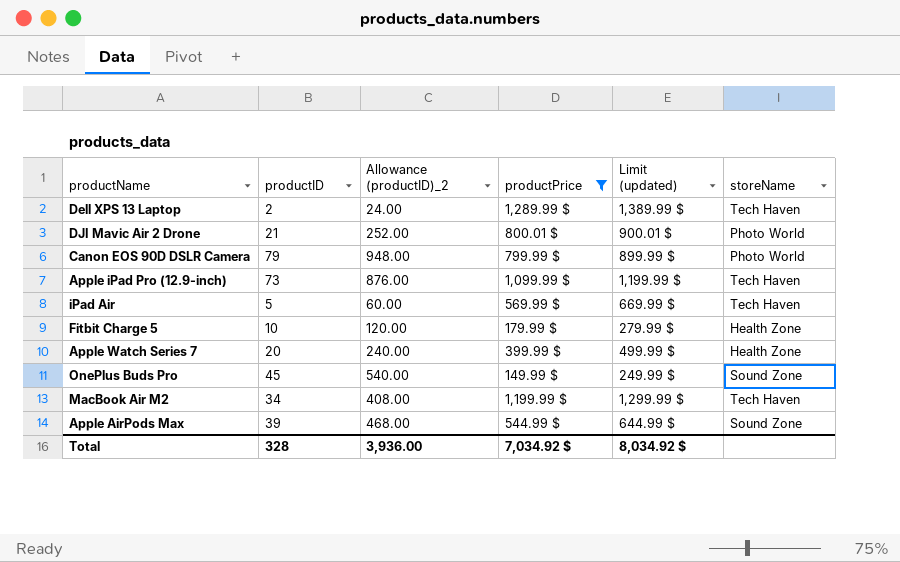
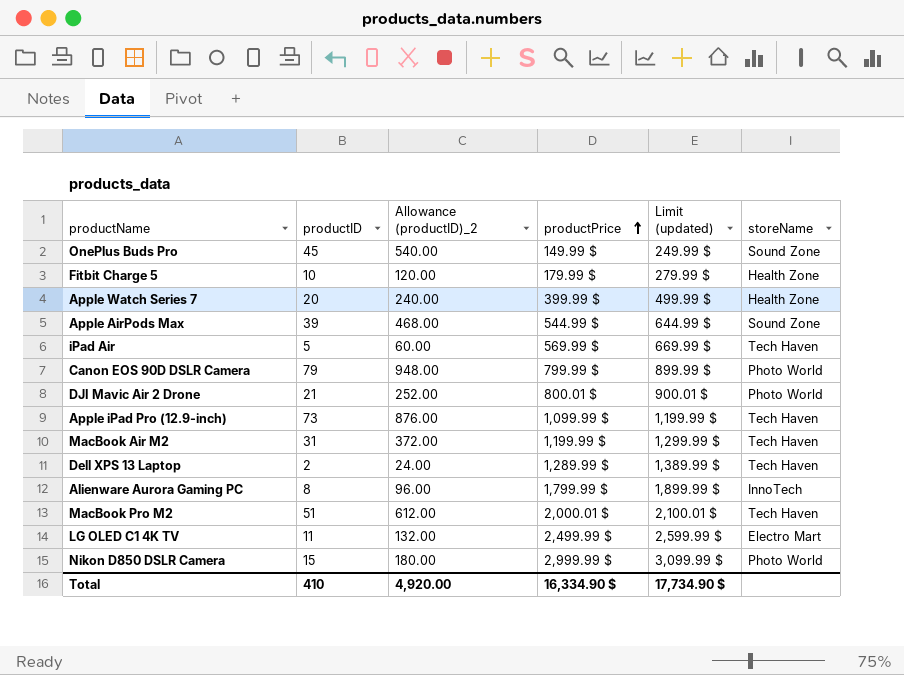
filter: productPrice <= 1,289.99 $ -> none
row order: none -> productPrice ascending
MacBook Air M2 | productID: 34 -> 31
MacBook Air M2 | Allowance (productID)_2: 408.00 -> 372.00
Total | productID: 328 -> 410
Total | Allowance (productID)_2: 3,936.00 -> 4,920.00
Total | productPrice: 7,034.92 $ -> 16,334.90 $
Total | Limit (updated): 8,034.92 $ -> 17,734.90 $

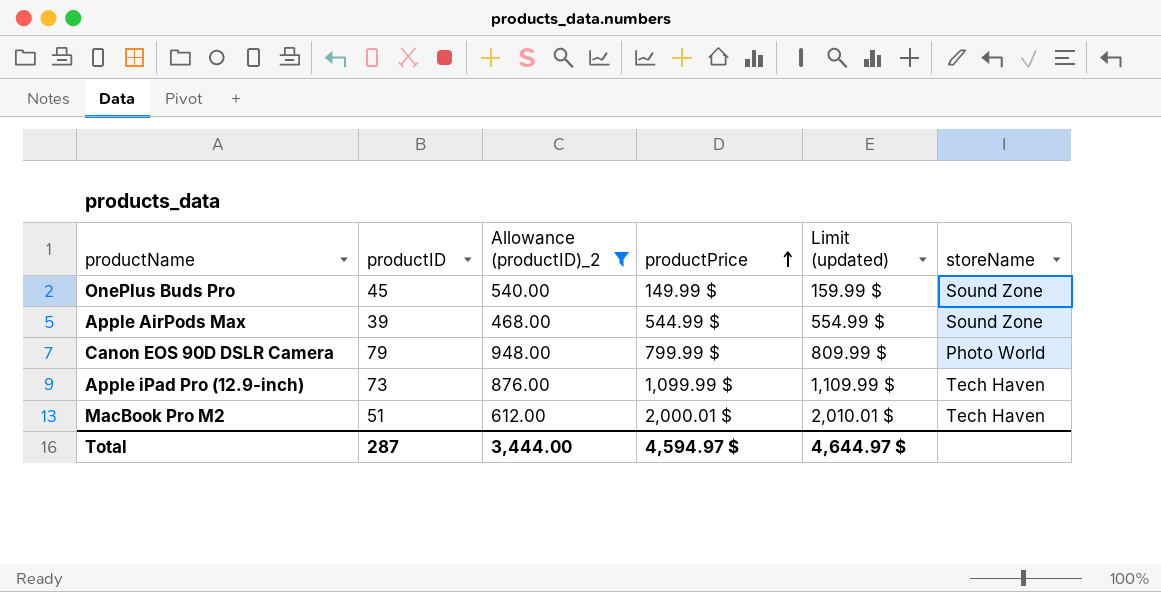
filter: none -> Allowance (productID)_2 >= 468.00
column Limit (updated) | formula: [productPrice] + 100 -> [productPrice] + 10
Total | productID: 410 -> 287
Total | Allowance (productID)_2: 4,920.00 -> 3,444.00
Total | productPrice: 16,334.90 $ -> 4,594.97 $
Total | Limit (updated): 17,734.90 $ -> 4,644.97 $

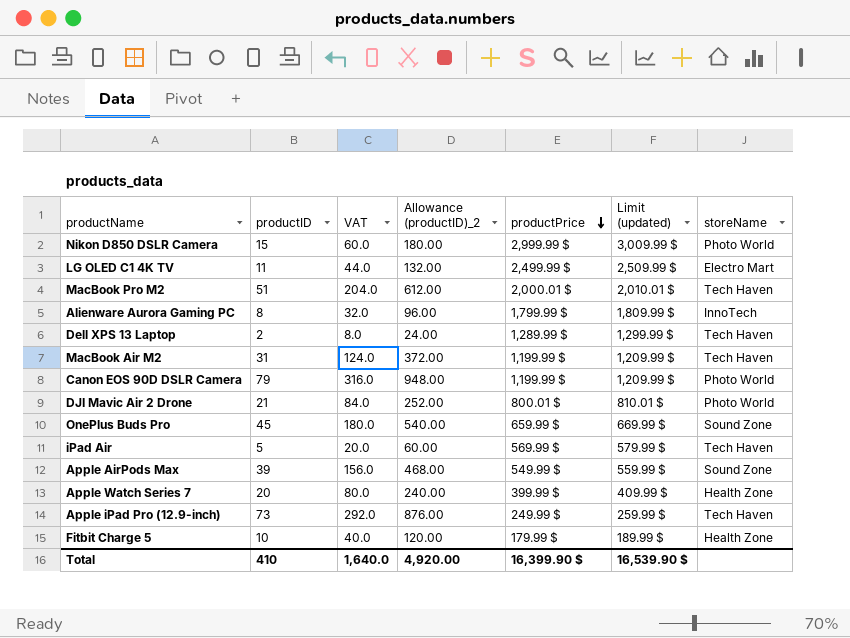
filter: Allowance (productID)_2 >= 468.00 -> none
row order: productPrice ascending -> productPrice descending
column VAT | formula: none -> [productID] * 4
Canon EOS 90D DSLR Camera | productPrice: 799.99 $ -> 1,199.99 $
Canon EOS 90D DSLR Camera | Limit (updated): 809.99 $ -> 1,209.99 $
OnePlus Buds Pro | productPrice: 149.99 $ -> 659.99 $
OnePlus Buds Pro | Limit (updated): 159.99 $ -> 669.99 $
Apple AirPods Max | productPrice: 544.99 $ -> 549.99 $
Apple AirPods Max | Limit (updated): 554.99 $ -> 559.99 $
Apple iPad Pro (12.9-inch) | productPrice: 1,099.99 $ -> 249.99 $
Apple iPad Pro (12.9-inch) | Limit (updated): 1,109.99 $ -> 259.99 $
Total | productID: 287 -> 410
Total | Allowance (productID)_2: 3,444.00 -> 4,920.00
Total | productPrice: 4,594.97 $ -> 16,399.90 $
Total | Limit (updated): 4,644.97 $ -> 16,539.90 $

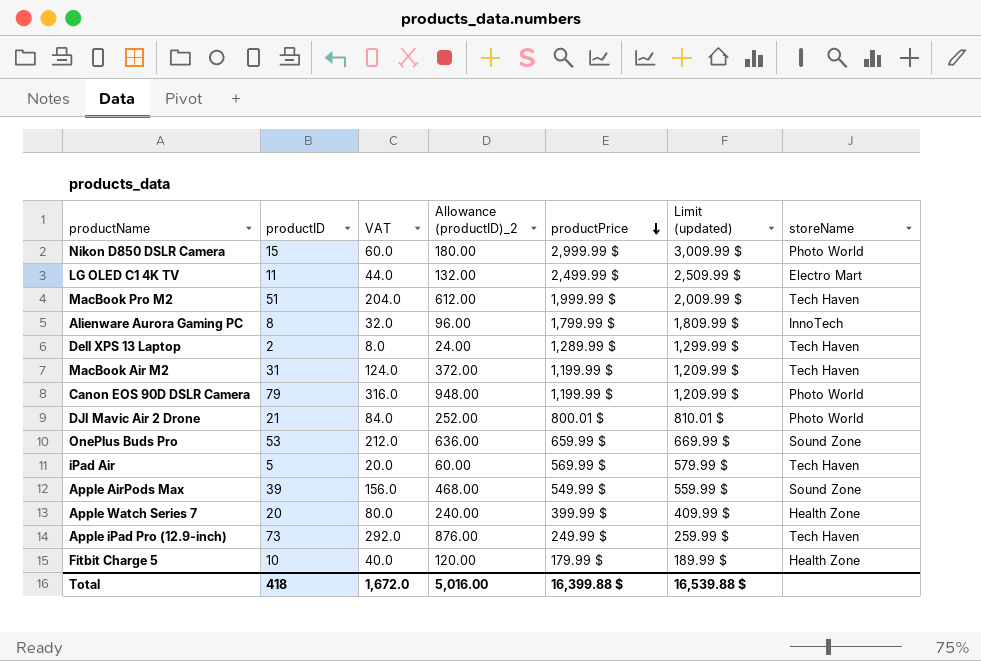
MacBook Pro M2 | productPrice: 2,000.01 $ -> 1,999.99 $
MacBook Pro M2 | Limit (updated): 2,010.01 $ -> 2,009.99 $
OnePlus Buds Pro | productID: 45 -> 53
OnePlus Buds Pro | VAT: 180.0 -> 212.0
OnePlus Buds Pro | Allowance (productID)_2: 540.00 -> 636.00
Total | productID: 410 -> 418
Total | VAT: 1,640.0 -> 1,672.0
Total | Allowance (productID)_2: 4,920.00 -> 5,016.00
Total | productPrice: 16,399.90 $ -> 16,399.88 $
Total | Limit (updated): 16,539.90 $ -> 16,539.88 $

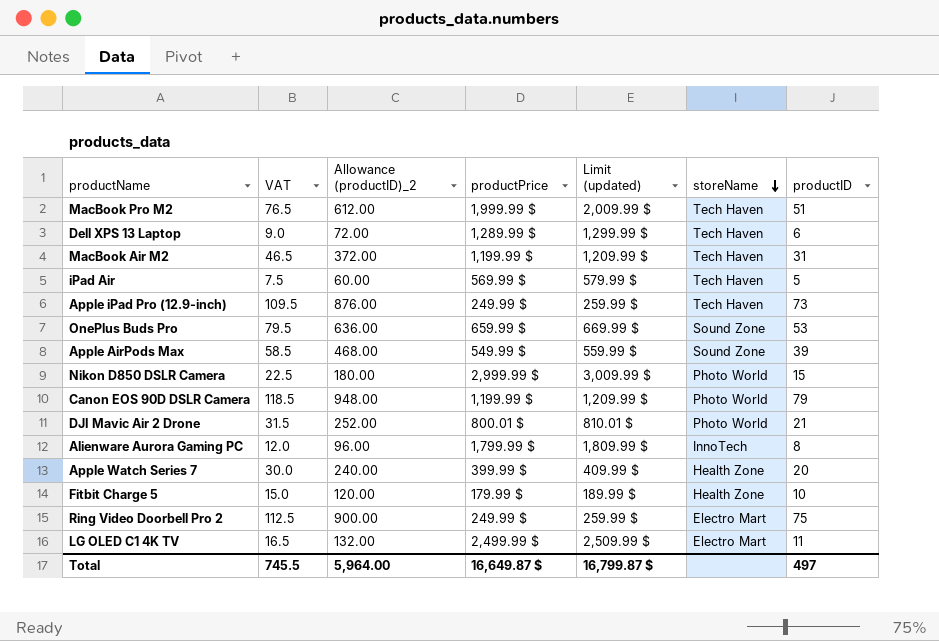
row order: productPrice descending -> storeName descending
column VAT | formula: [productID] * 4 -> [productID] * 1.5
column productID | position: 2 -> 7
Dell XPS 13 Laptop | Allowance (productID)_2: 24.00 -> 72.00
Dell XPS 13 Laptop | productID: 2 -> 6
row Ring Video Doorbell Pro 2: none -> 112.5 | 900.00 | 249.99 $ | 259.99 $ | Electro Mart | 75
Total | VAT: 1,672.0 -> 745.5
Total | Allowance (productID)_2: 5,016.00 -> 5,964.00
Total | productPrice: 16,399.88 $ -> 16,649.87 $
Total | Limit (updated): 16,539.88 $ -> 16,799.87 $
Total | productID: 418 -> 497

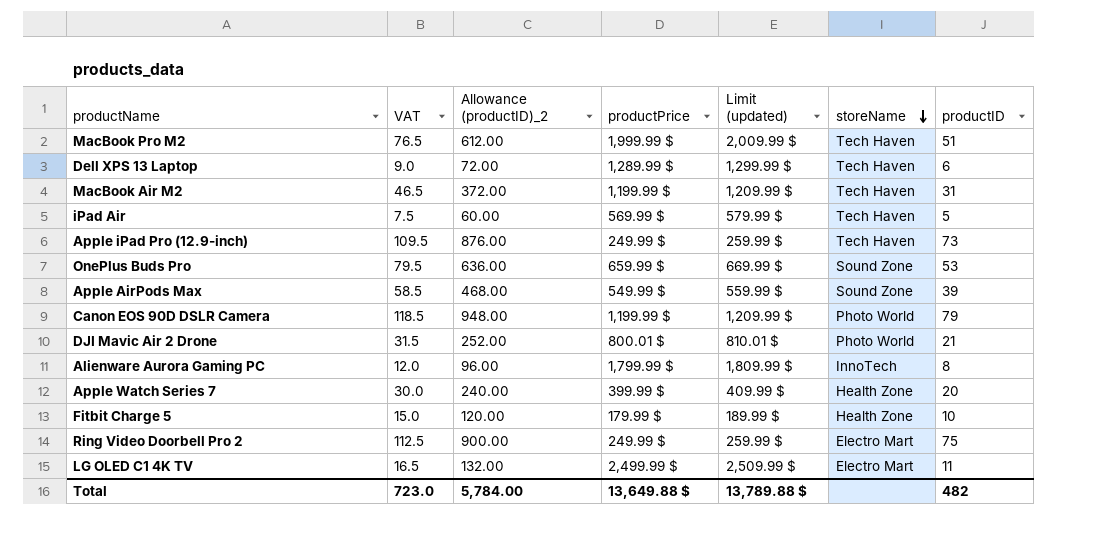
row Nikon D850 DSLR Camera: 22.5 | 180.00 | 2,999.99 $ | 3,009.99 $ | Photo World | 15 -> none
Total | VAT: 745.5 -> 723.0
Total | Allowance (productID)_2: 5,964.00 -> 5,784.00
Total | productPrice: 16,649.87 $ -> 13,649.88 $
Total | Limit (updated): 16,799.87 $ -> 13,789.88 $
Total | productID: 497 -> 482

